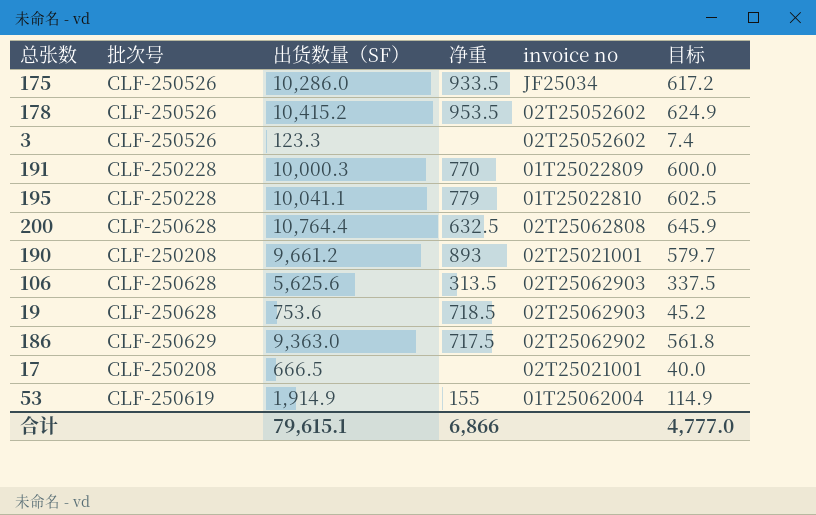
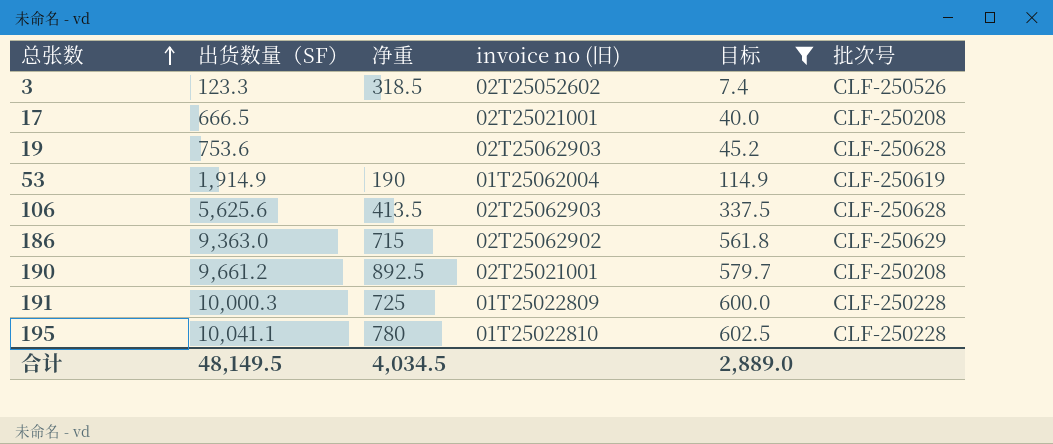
filter: none -> 目标 <= 602.5
row order: none -> 总张数 ascending
column name: invoice no -> invoice no (旧)
column 批次号 | position: 2 -> 6
3 | 净重: none -> 318.5
19 | 净重: 718.5 -> none
53 | 净重: 155 -> 190
106 | 净重: 313.5 -> 413.5
186 | 净重: 717.5 -> 715
190 | 净重: 893 -> 892.5
191 | 净重: 770 -> 725
195 | 净重: 779 -> 780
合计 | 出货数量（SF）: 79,615.1 -> 48,149.5
合计 | 净重: 6,866 -> 4,034.5
合计 | 目标: 4,777.0 -> 2,889.0

